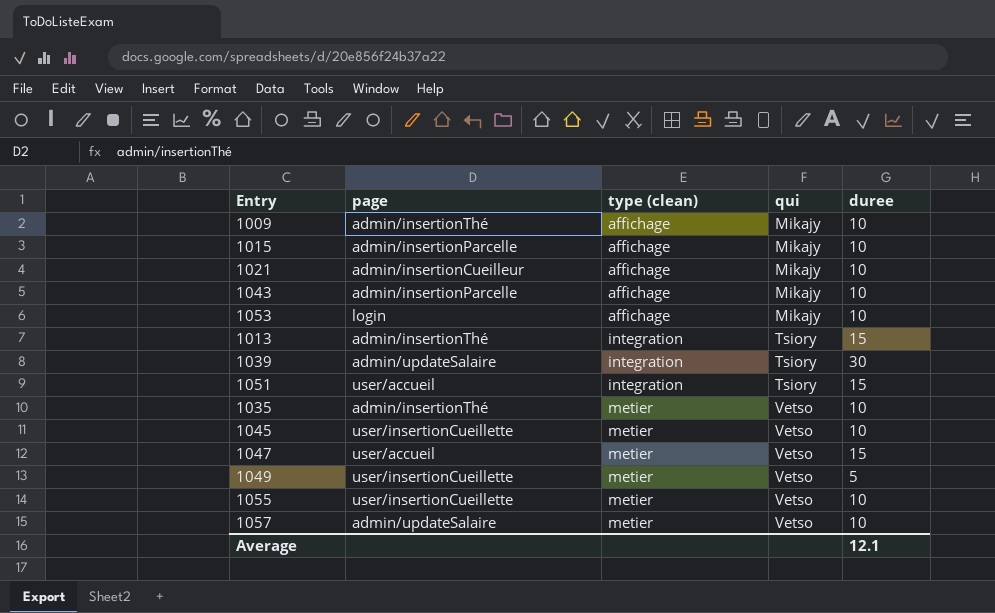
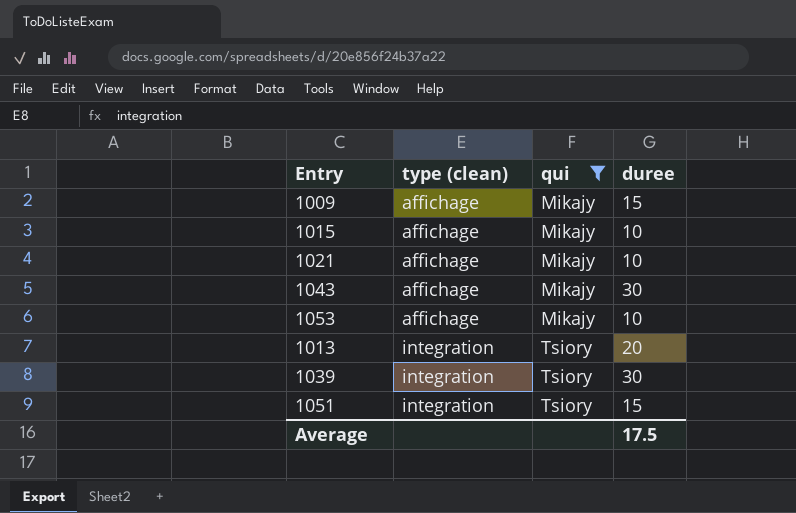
filter: none -> qui != Vetso
column page | position: 2 -> none
1009 | duree: 10 -> 15
1043 | duree: 10 -> 30
1013 | duree: 15 -> 20
Average | duree: 12.1 -> 17.5

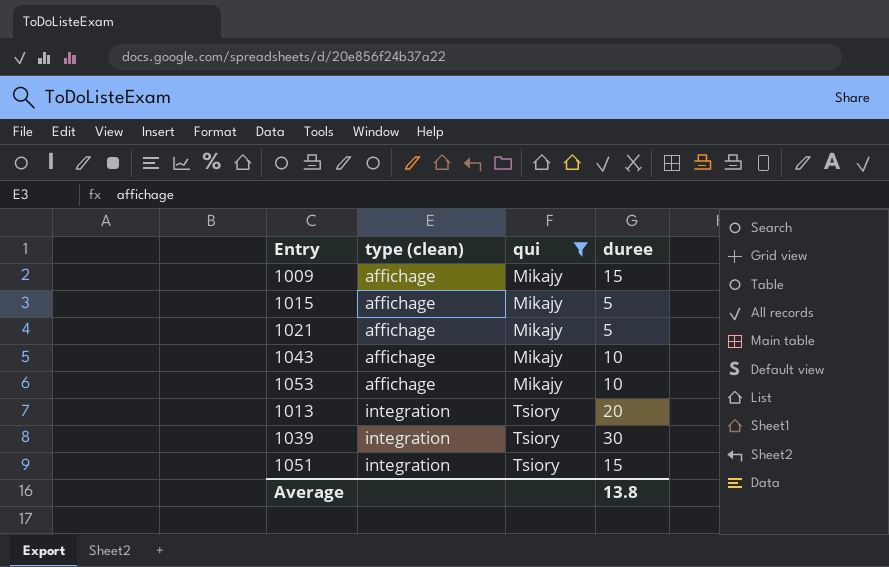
1015 | duree: 10 -> 5
1021 | duree: 10 -> 5
1043 | duree: 30 -> 10
Average | duree: 17.5 -> 13.8

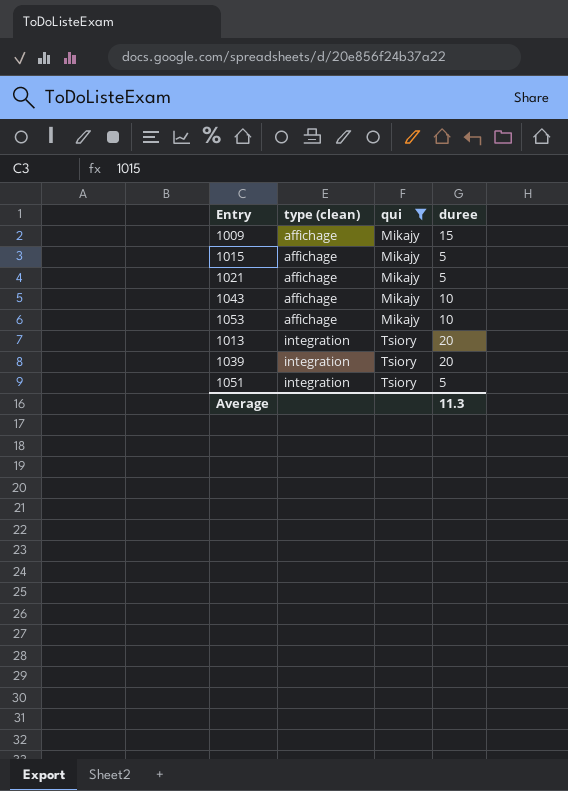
1039 | duree: 30 -> 20
1051 | duree: 15 -> 5
Average | duree: 13.8 -> 11.3

